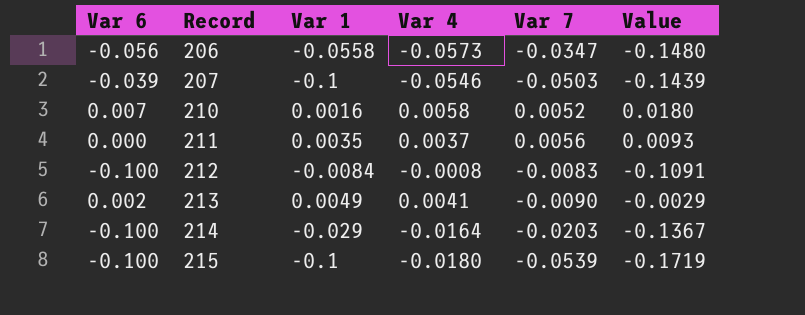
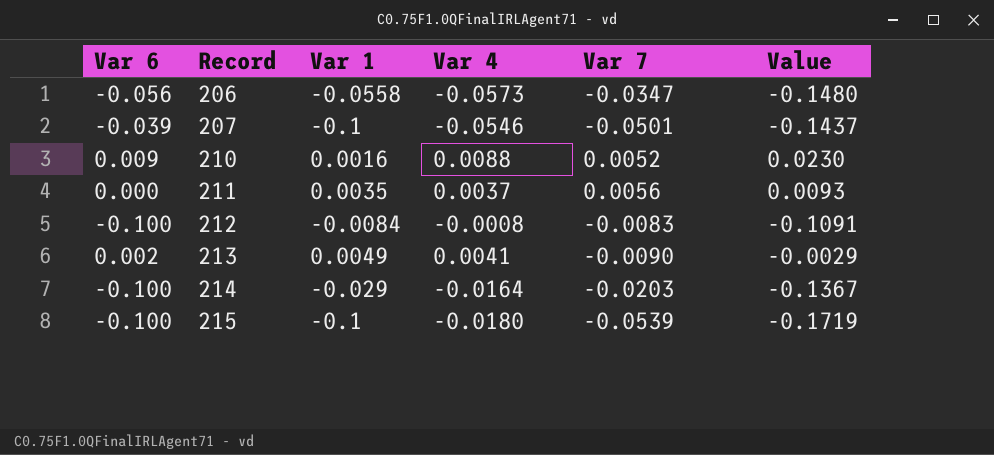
207 | Var 7: -0.0503 -> -0.0501
207 | Value: -0.1439 -> -0.1437
210 | Var 6: 0.007 -> 0.009
210 | Var 4: 0.0058 -> 0.0088
210 | Value: 0.0180 -> 0.0230

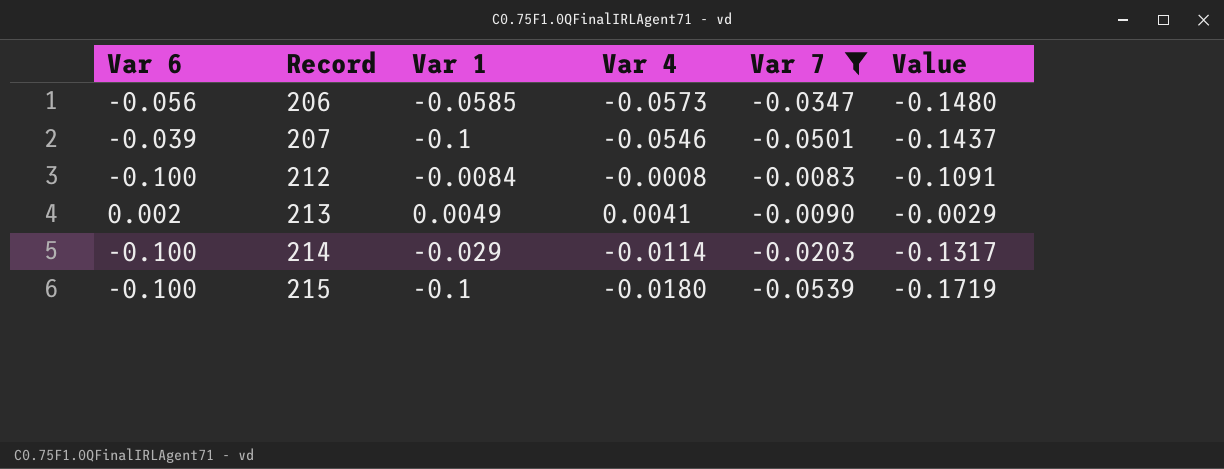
filter: none -> Var 7 <= -0.0083
206 | Var 1: -0.0558 -> -0.0585
214 | Var 4: -0.0164 -> -0.0114
214 | Value: -0.1367 -> -0.1317

